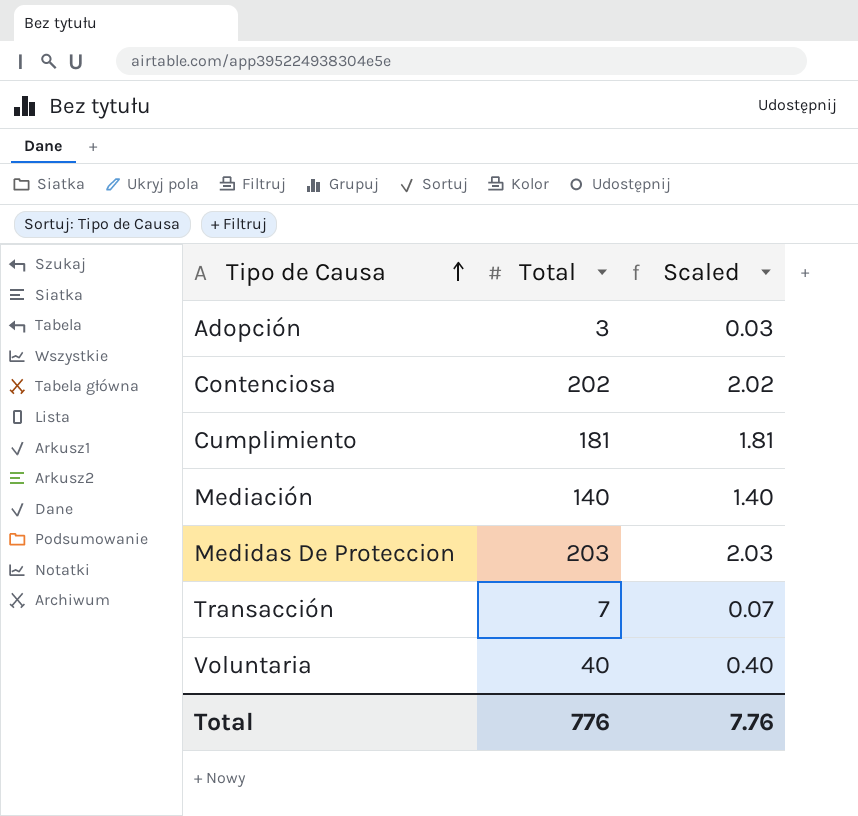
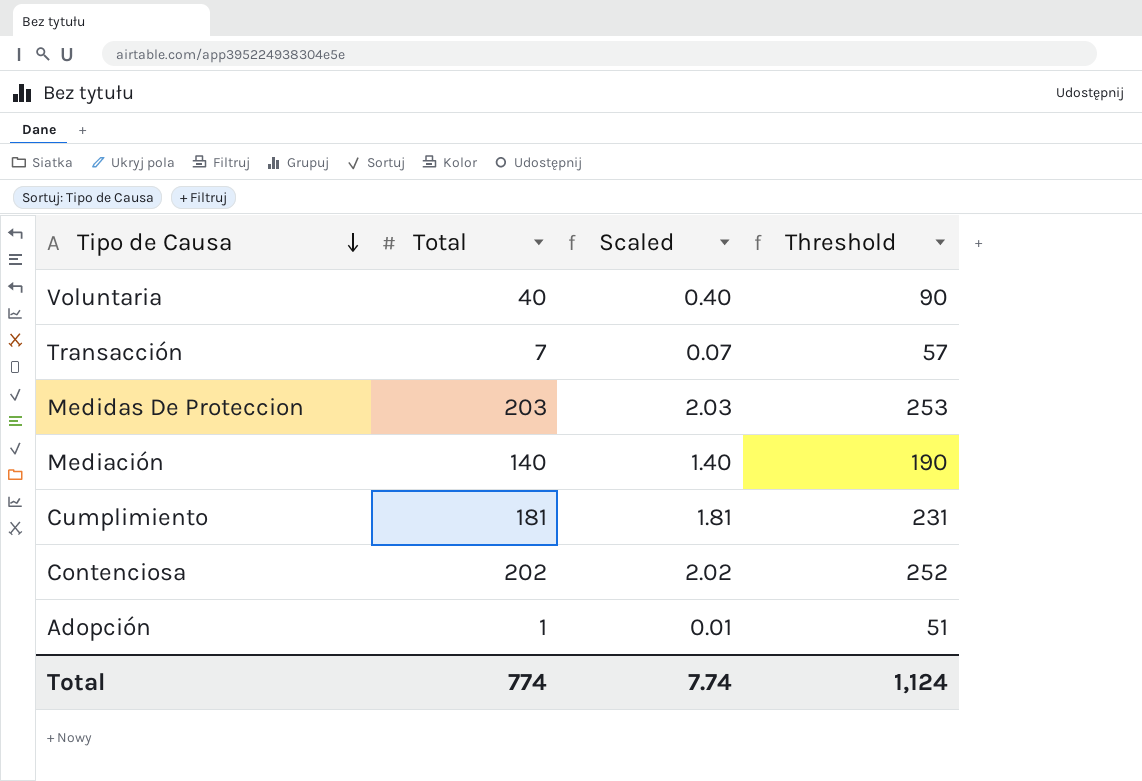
row order: Tipo de Causa ascending -> Tipo de Causa descending
column Threshold | formula: none -> [Total] + 50
Adopción | Total: 3 -> 1
Adopción | Scaled: 0.03 -> 0.01
Total | Total: 776 -> 774
Total | Scaled: 7.76 -> 7.74

